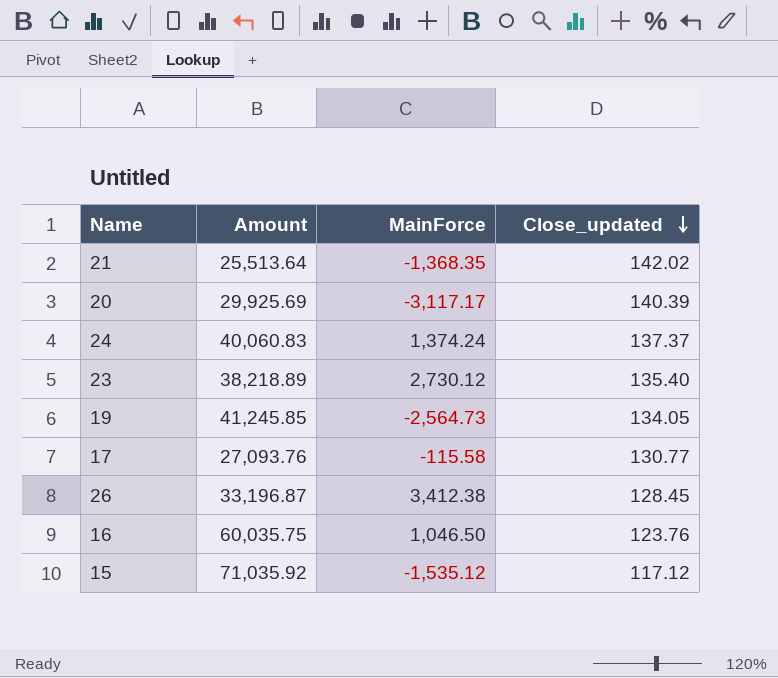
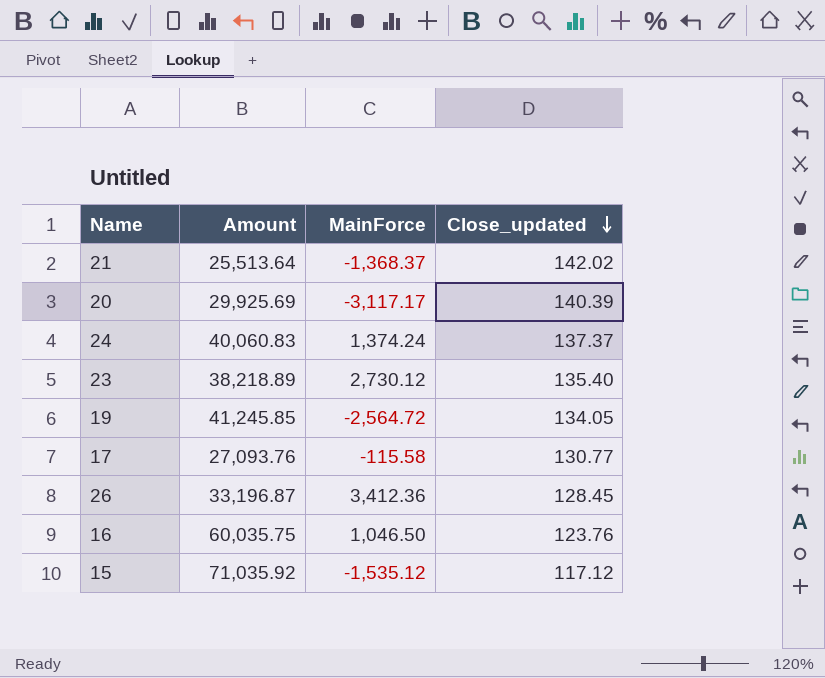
21 | MainForce: -1,368.35 -> -1,368.37
19 | MainForce: -2,564.73 -> -2,564.72
26 | MainForce: 3,412.38 -> 3,412.36

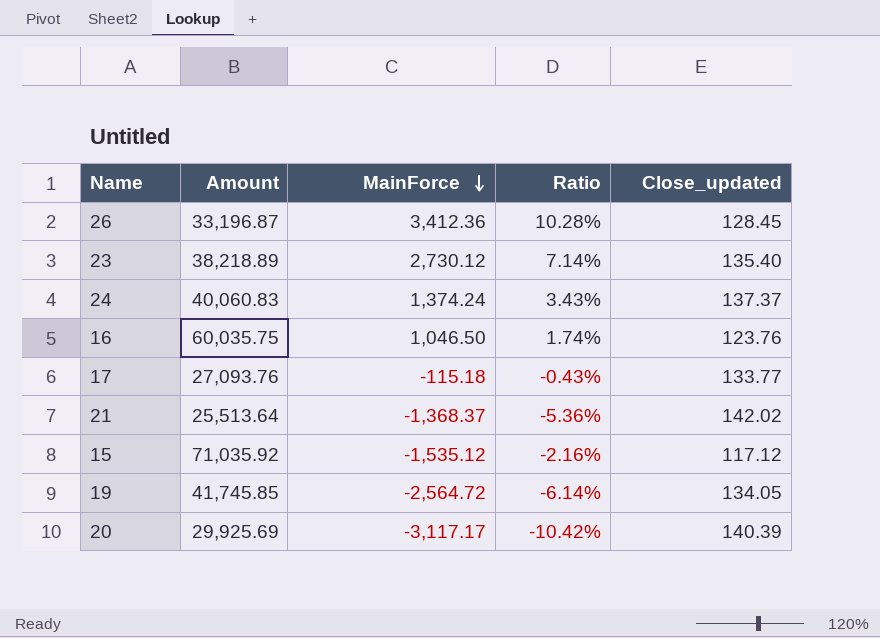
row order: Close_updated descending -> MainForce descending
column Ratio | formula: none -> [MainForce] / [Amount]
17 | MainForce: -115.58 -> -115.18
17 | Close_updated: 130.77 -> 133.77
19 | Amount: 41,245.85 -> 41,745.85

